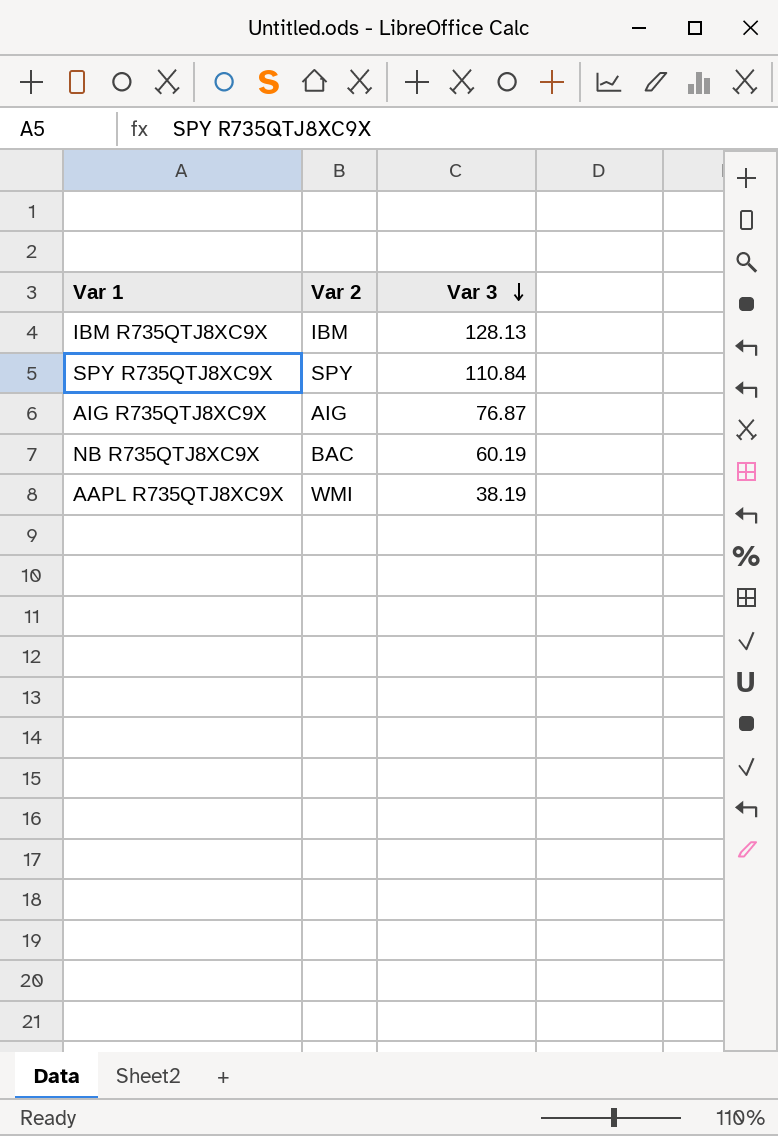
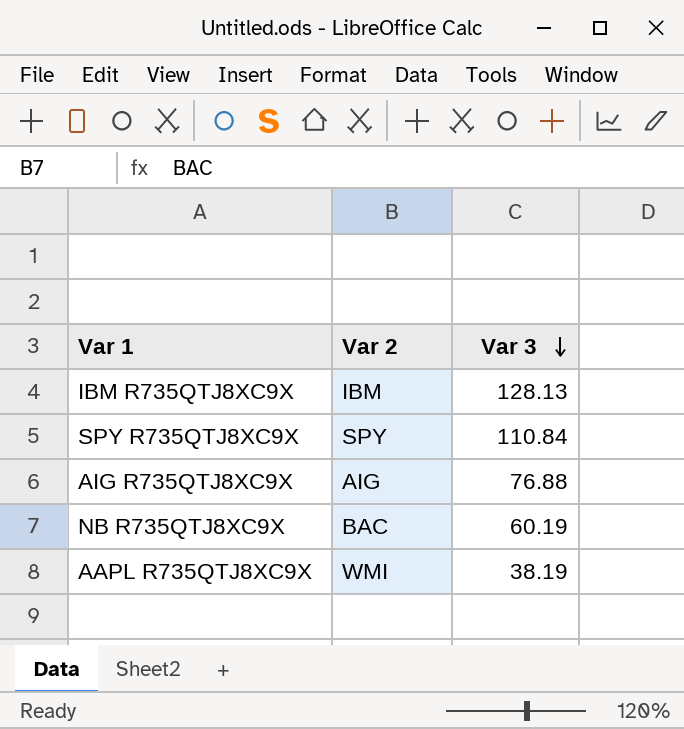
AIG R735QTJ8XC9X | Var 3: 76.87 -> 76.88

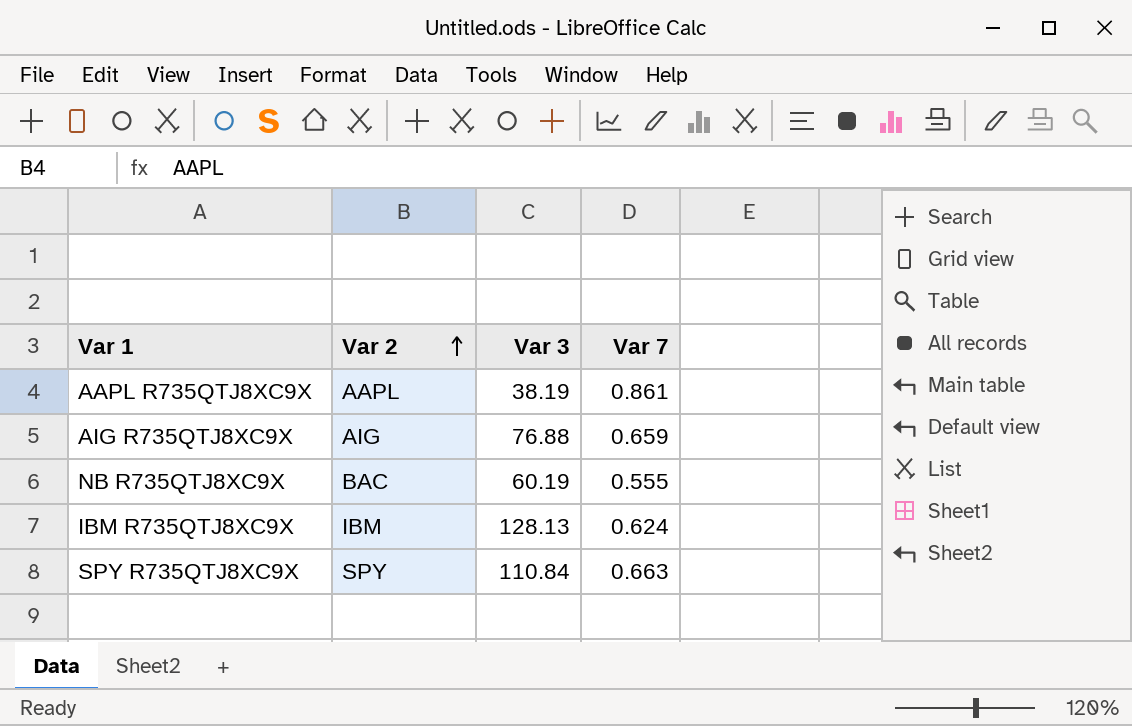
row order: Var 3 descending -> Var 2 ascending
column Var 7 | position: none -> 4
AAPL R735QTJ8XC9X | Var 2: WMI -> AAPL

